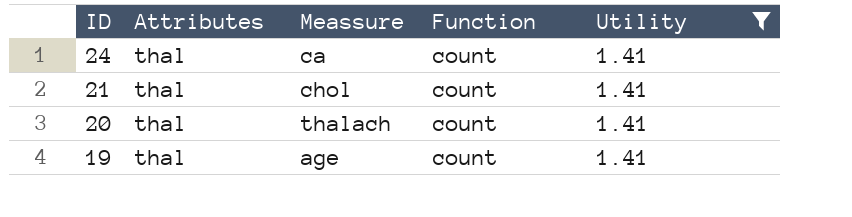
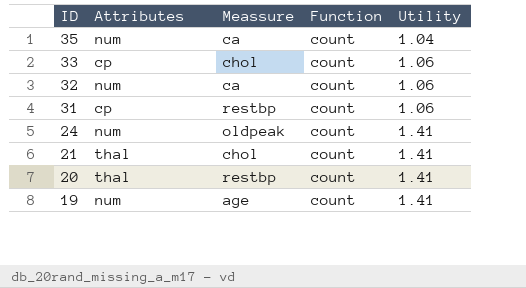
filter: Utility = 1.41 -> none
24 | Attributes: thal -> num
24 | Meassure: ca -> oldpeak
20 | Meassure: thalach -> restbp
19 | Attributes: thal -> num

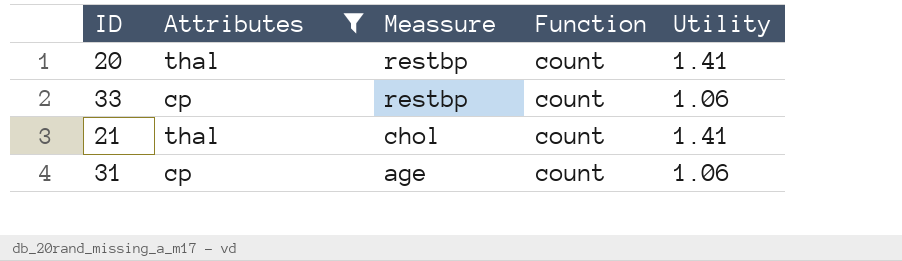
filter: none -> Attributes != num
row order: ID descending -> Meassure descending
33 | Meassure: chol -> restbp
31 | Meassure: restbp -> age

